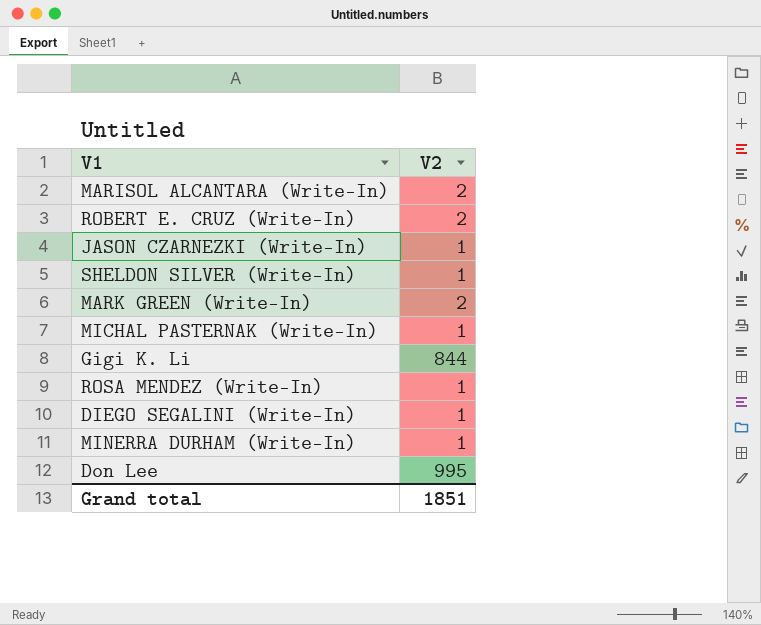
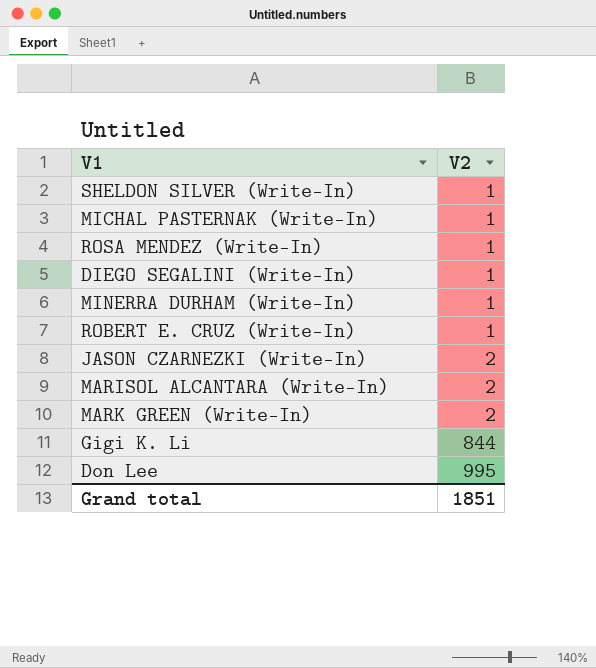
row order: none -> V2 ascending
ROBERT E. CRUZ (Write-In) | V2: 2 -> 1
JASON CZARNEZKI (Write-In) | V2: 1 -> 2

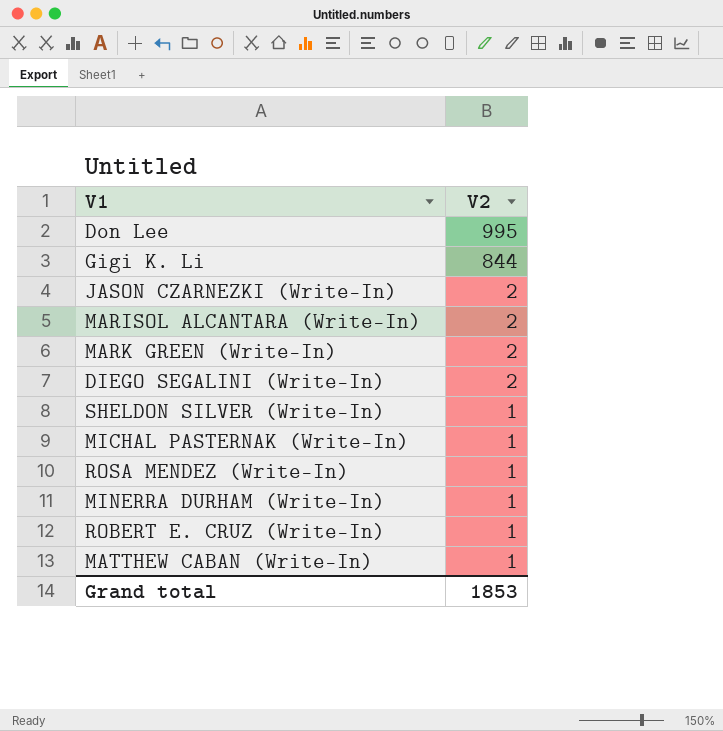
row order: V2 ascending -> V2 descending
DIEGO SEGALINI (Write-In) | V2: 1 -> 2
row MATTHEW CABAN (Write-In): none -> 1
Grand total | V2: 1851 -> 1853

